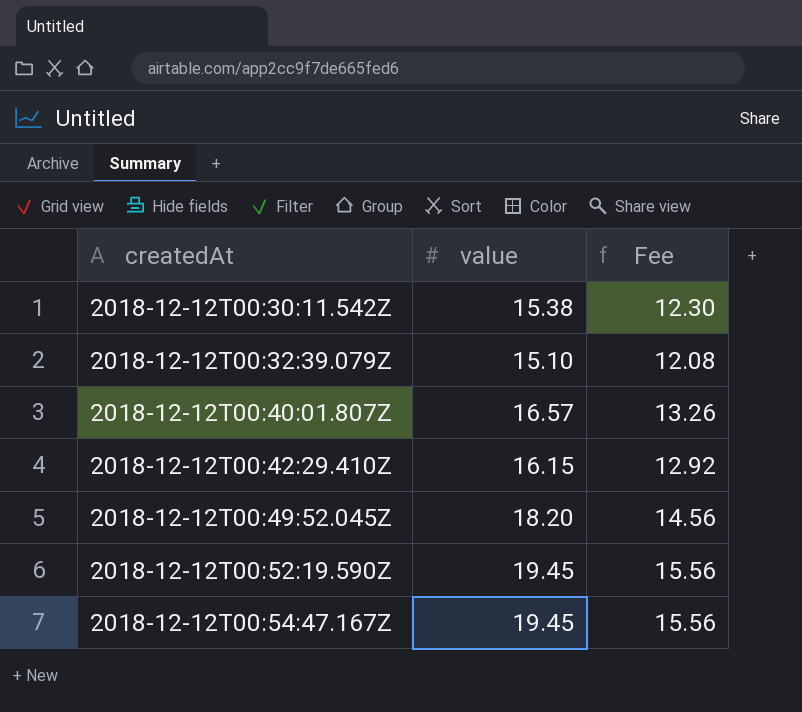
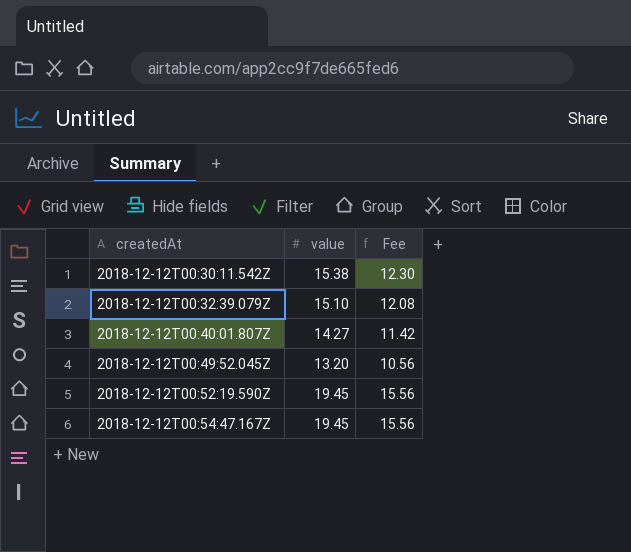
row 2018-12-12T00:42:29.410Z: 16.15 | 12.92 -> none
2018-12-12T00:40:01.807Z | value: 16.57 -> 14.27
2018-12-12T00:40:01.807Z | Fee: 13.26 -> 11.42
2018-12-12T00:49:52.045Z | value: 18.20 -> 13.20
2018-12-12T00:49:52.045Z | Fee: 14.56 -> 10.56

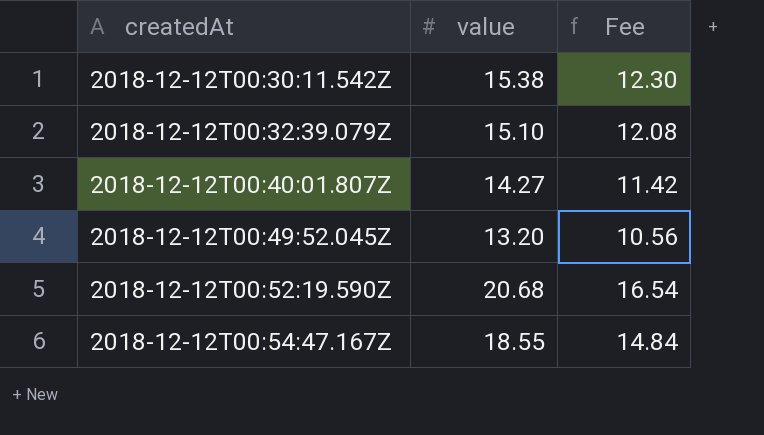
2018-12-12T00:52:19.590Z | value: 19.45 -> 20.68
2018-12-12T00:52:19.590Z | Fee: 15.56 -> 16.54
2018-12-12T00:54:47.167Z | value: 19.45 -> 18.55
2018-12-12T00:54:47.167Z | Fee: 15.56 -> 14.84

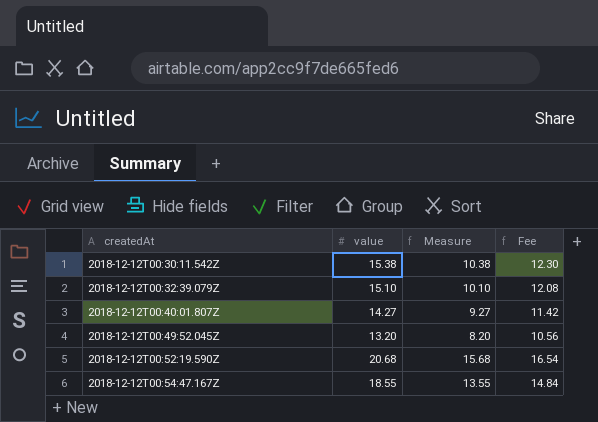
column Measure | formula: none -> [value] - 5

